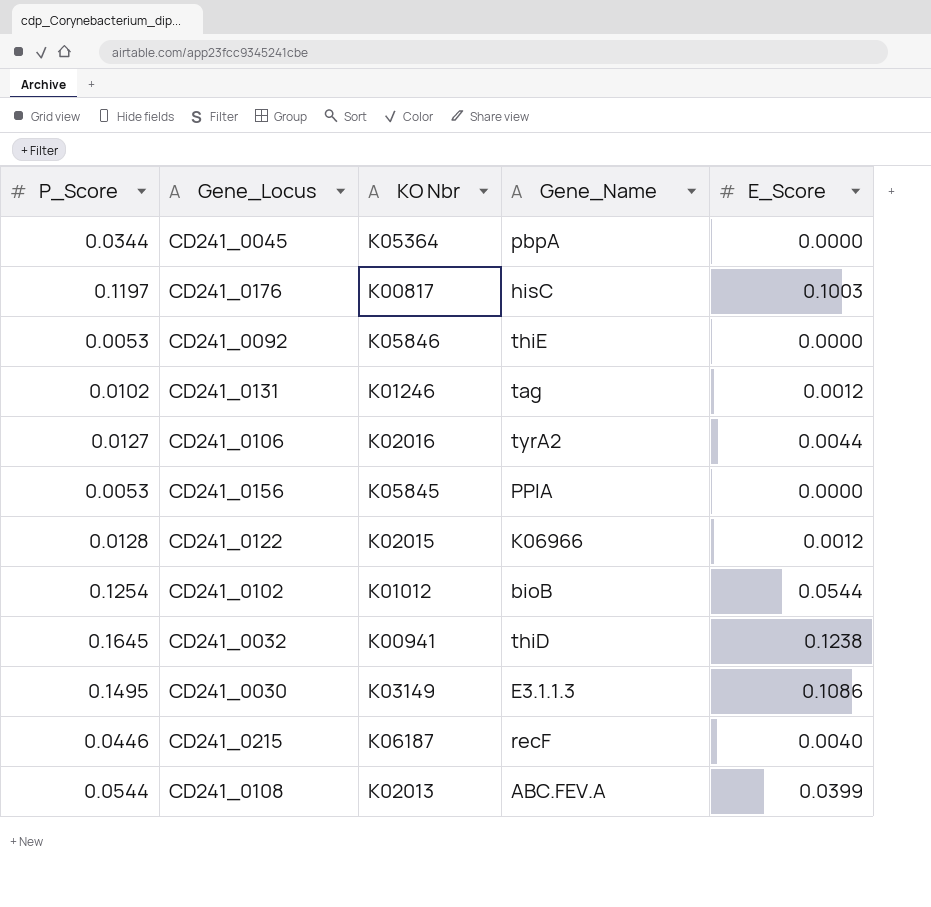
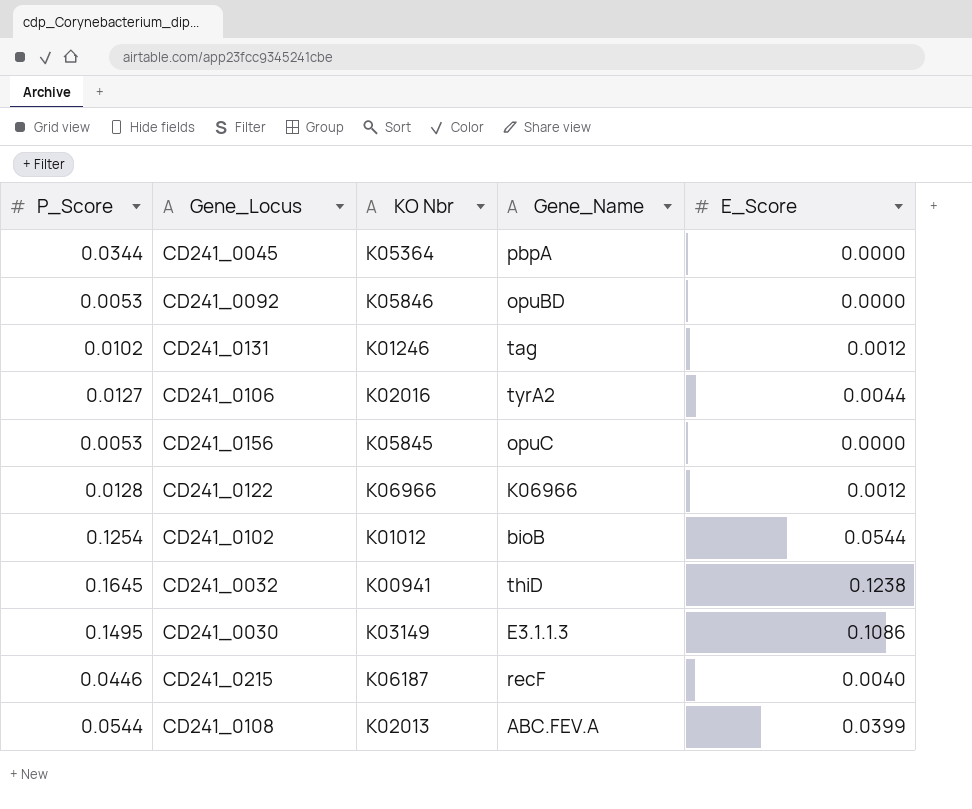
row CD241_0176: 0.1197 | K00817 | hisC | 0.1003 -> none
CD241_0092 | Gene_Name: thiE -> opuBD
CD241_0156 | Gene_Name: PPIA -> opuC
CD241_0122 | KO Nbr: K02015 -> K06966

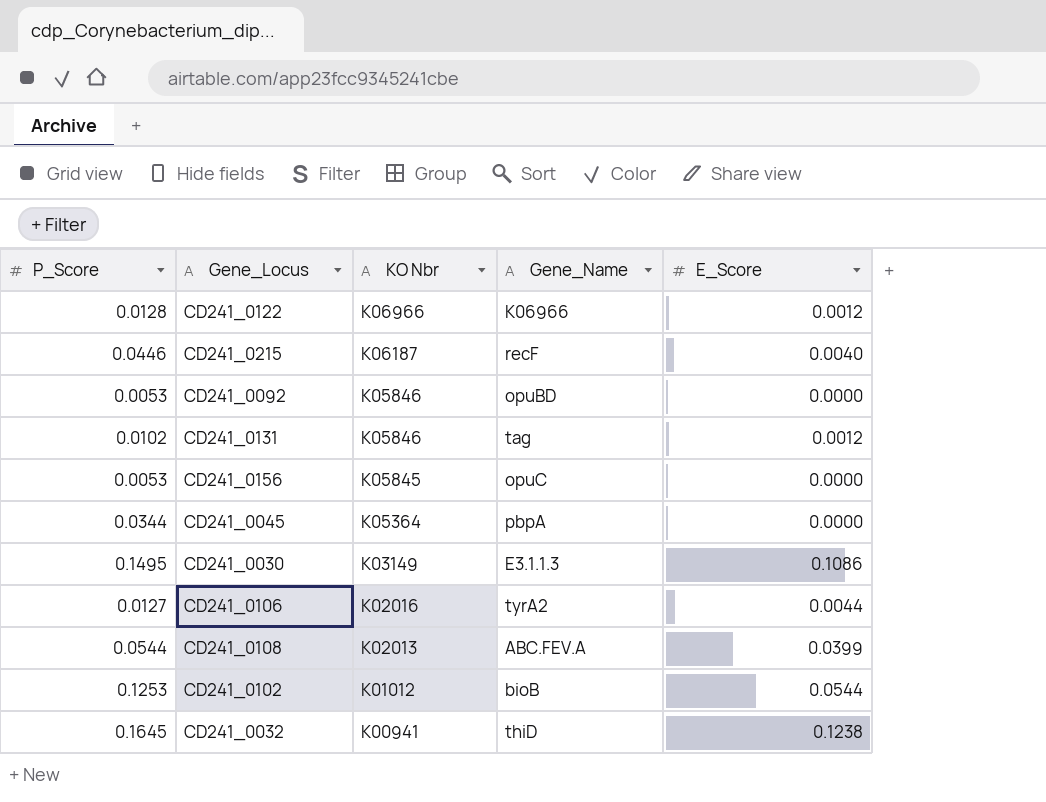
row order: none -> KO Nbr descending
CD241_0131 | KO Nbr: K01246 -> K05846
CD241_0102 | P_Score: 0.1254 -> 0.1253

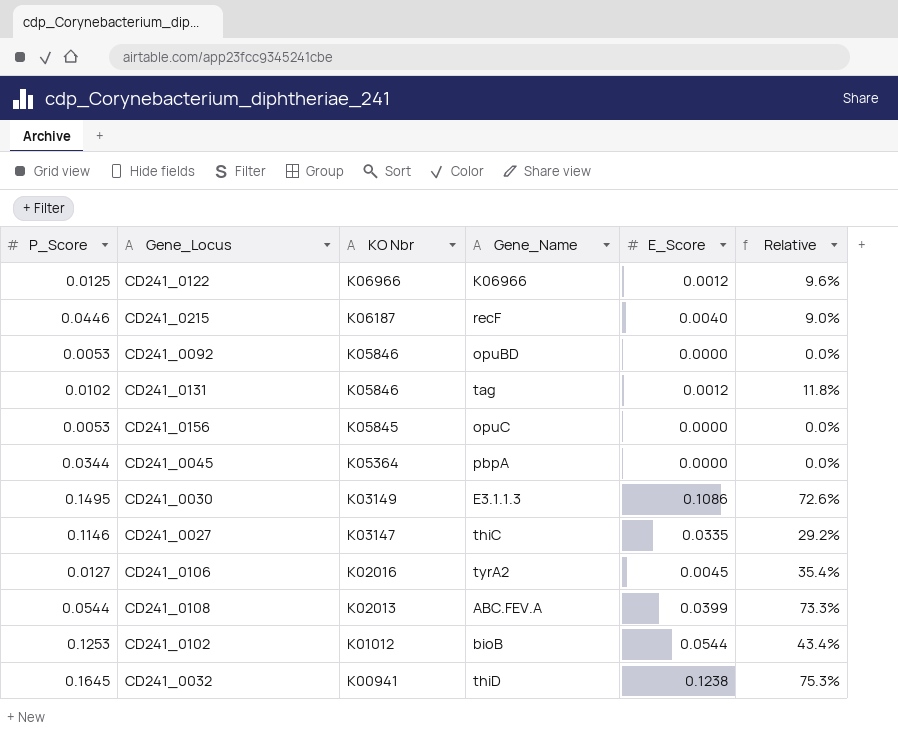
column Relative | formula: none -> [E_Score] / [P_Score]
CD241_0122 | P_Score: 0.0128 -> 0.0125
row CD241_0027: none -> 0.1146 | K03147 | thiC | 0.0335 | 29.2%
CD241_0106 | E_Score: 0.0044 -> 0.0045

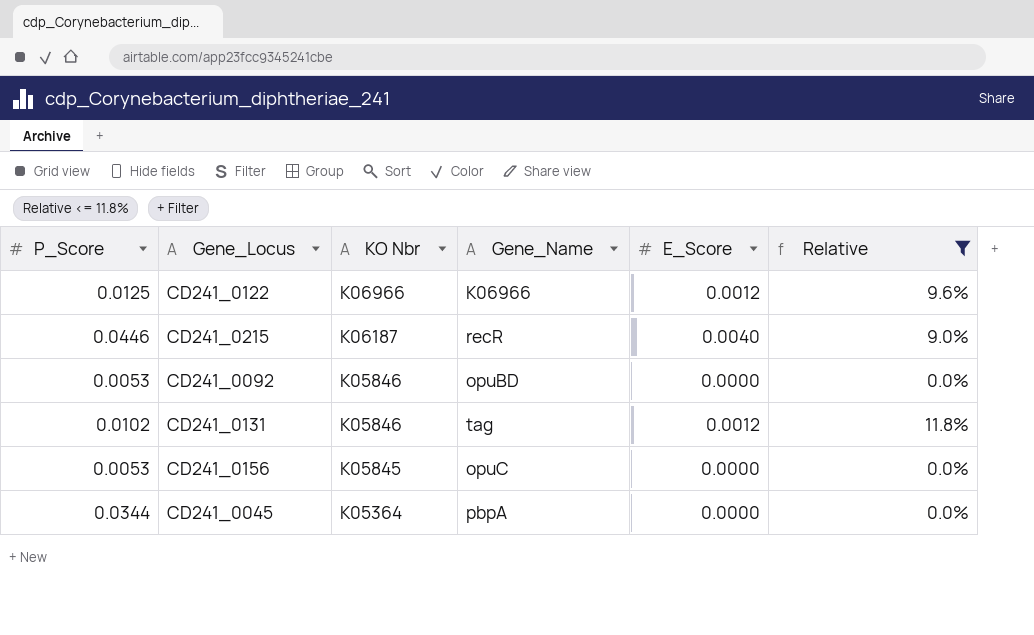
filter: none -> Relative <= 11.8%
CD241_0215 | Gene_Name: recF -> recR

